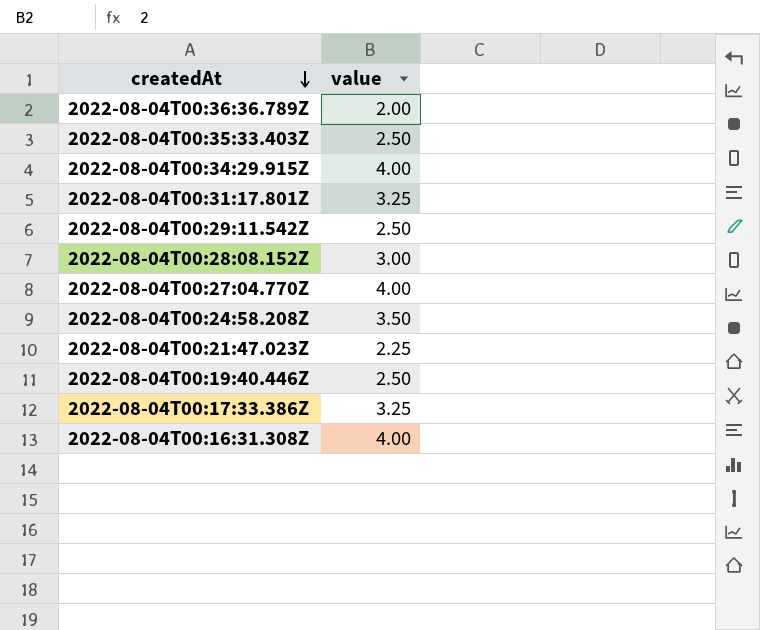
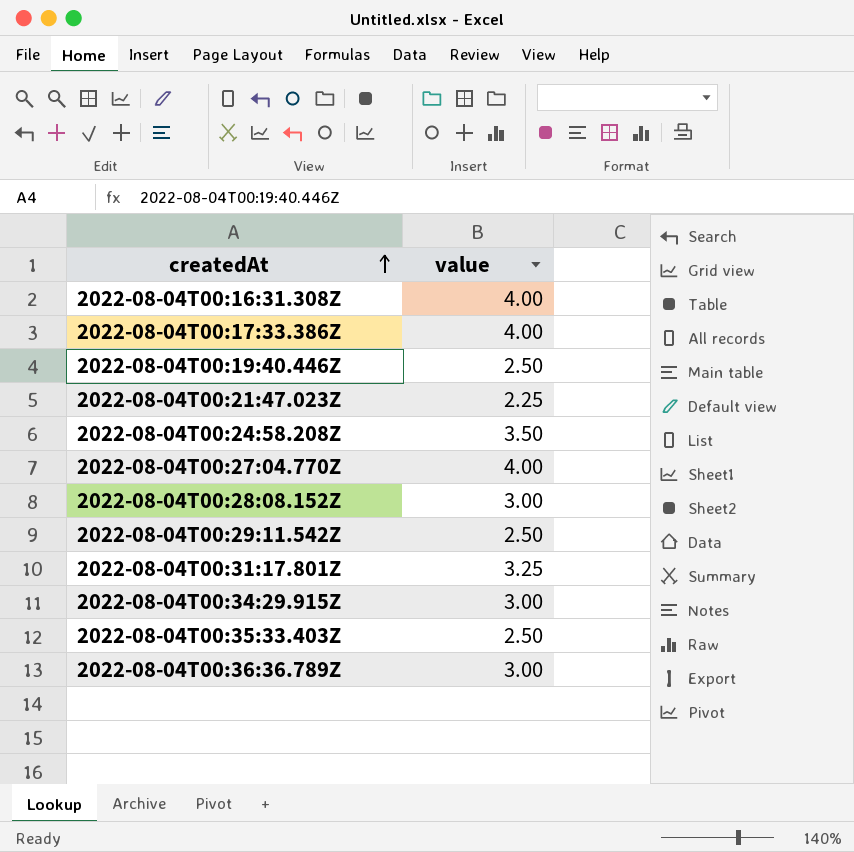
row order: createdAt descending -> createdAt ascending
2022-08-04T00:17:33.386Z | value: 3.25 -> 4.00
2022-08-04T00:34:29.915Z | value: 4.00 -> 3.00
2022-08-04T00:36:36.789Z | value: 2.00 -> 3.00

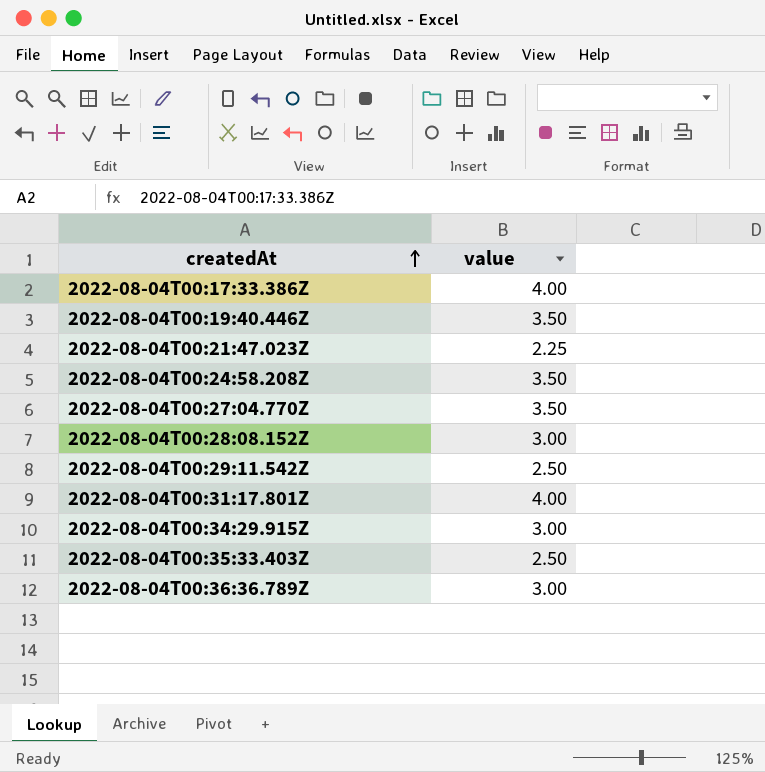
row 2022-08-04T00:16:31.308Z: 4.00 -> none
2022-08-04T00:19:40.446Z | value: 2.50 -> 3.50
2022-08-04T00:27:04.770Z | value: 4.00 -> 3.50
2022-08-04T00:31:17.801Z | value: 3.25 -> 4.00

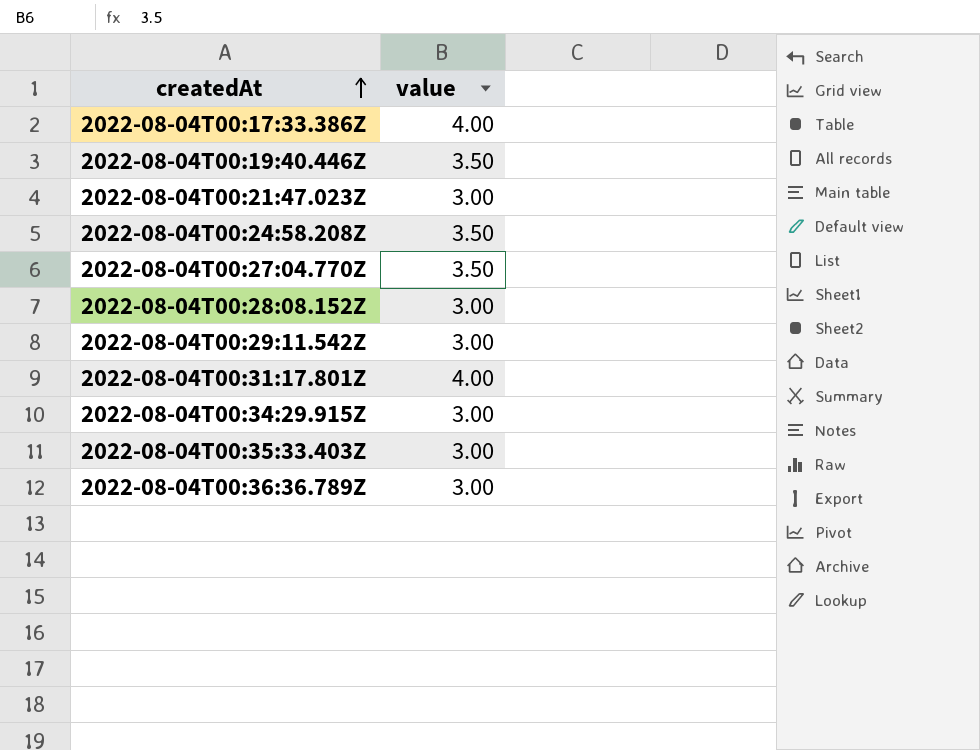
2022-08-04T00:21:47.023Z | value: 2.25 -> 3.00
2022-08-04T00:29:11.542Z | value: 2.50 -> 3.00
2022-08-04T00:35:33.403Z | value: 2.50 -> 3.00

